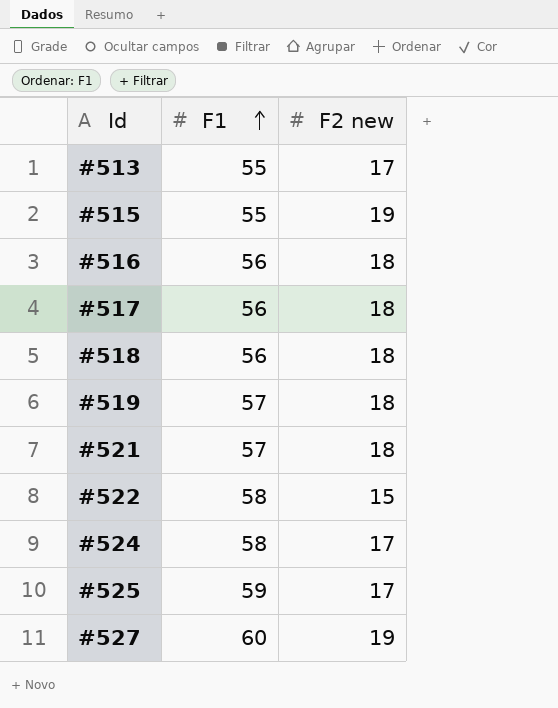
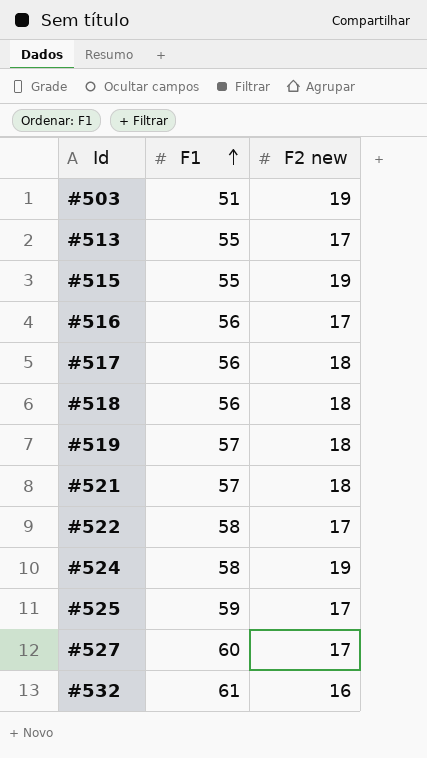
row #503: none -> 51 | 19
#516 | F2 new: 18 -> 17
#522 | F2 new: 15 -> 17
#524 | F2 new: 17 -> 19
#527 | F2 new: 19 -> 17
row #532: none -> 61 | 16

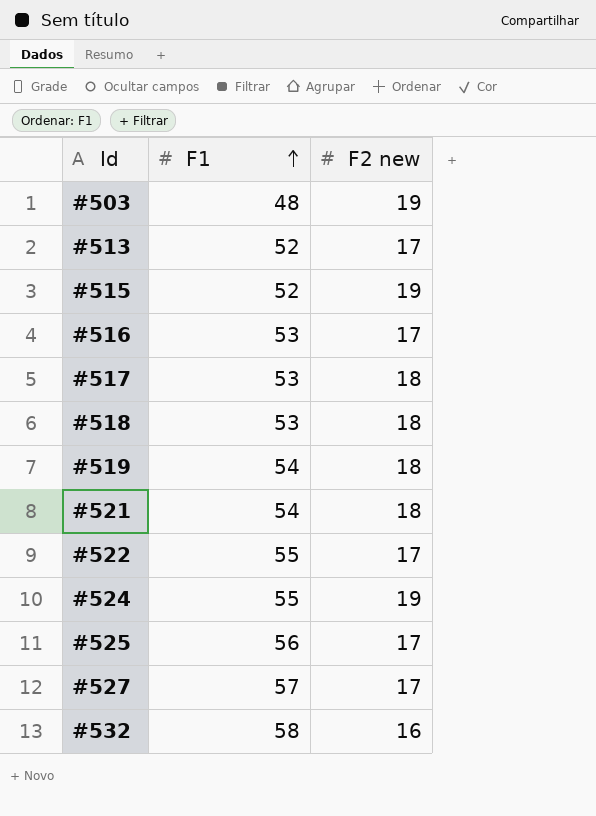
#503 | F1: 51 -> 48
#513 | F1: 55 -> 52
#515 | F1: 55 -> 52
#516 | F1: 56 -> 53
#517 | F1: 56 -> 53
#518 | F1: 56 -> 53
#519 | F1: 57 -> 54
#521 | F1: 57 -> 54
#522 | F1: 58 -> 55
#524 | F1: 58 -> 55
#525 | F1: 59 -> 56
#527 | F1: 60 -> 57
#532 | F1: 61 -> 58

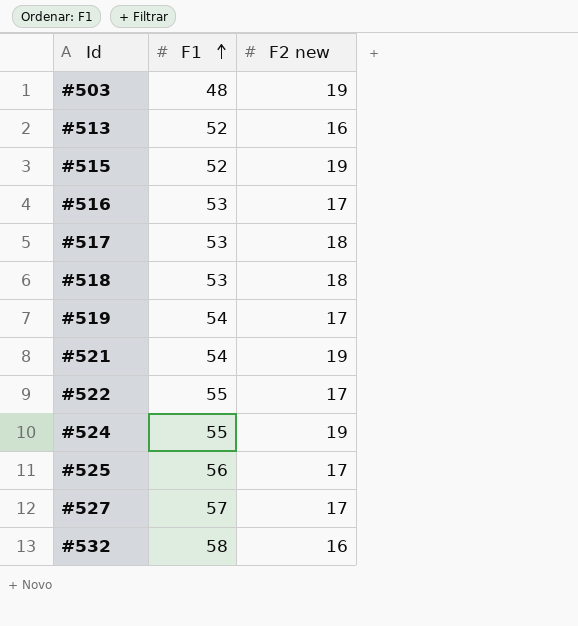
#513 | F2 new: 17 -> 16
#519 | F2 new: 18 -> 17
#521 | F2 new: 18 -> 19

